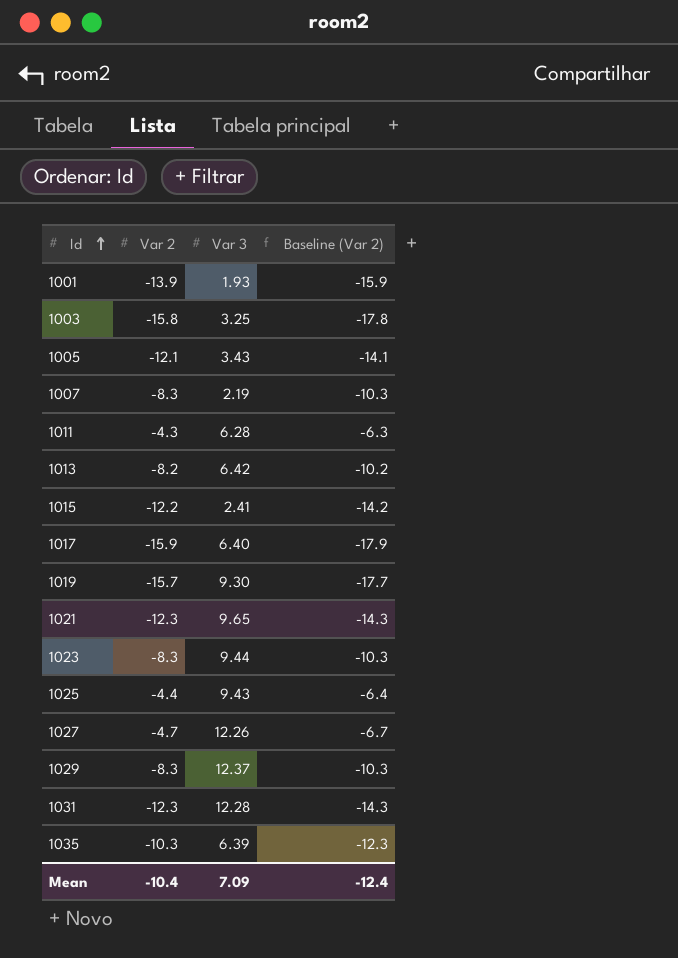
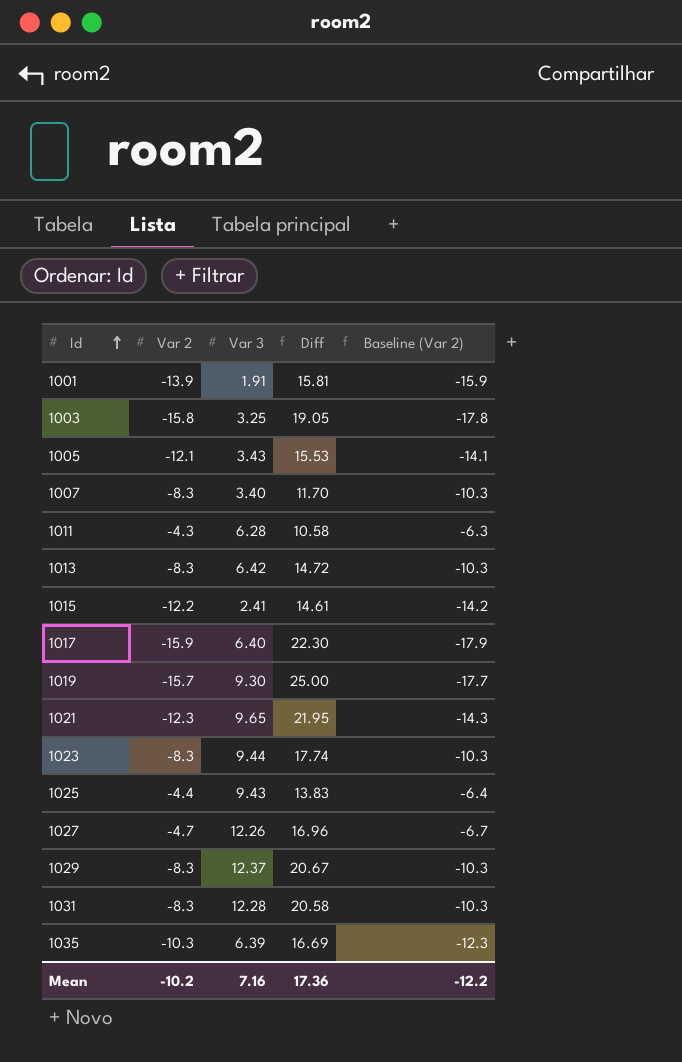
column Diff | formula: none -> [Var 3] - [Var 2]
1001 | Var 3: 1.93 -> 1.91
1007 | Var 3: 2.19 -> 3.40
1013 | Var 2: -8.2 -> -8.3
1013 | Baseline (Var 2): -10.2 -> -10.3
1031 | Var 2: -12.3 -> -8.3
1031 | Baseline (Var 2): -14.3 -> -10.3
Mean | Var 2: -10.4 -> -10.2
Mean | Var 3: 7.09 -> 7.16
Mean | Baseline (Var 2): -12.4 -> -12.2

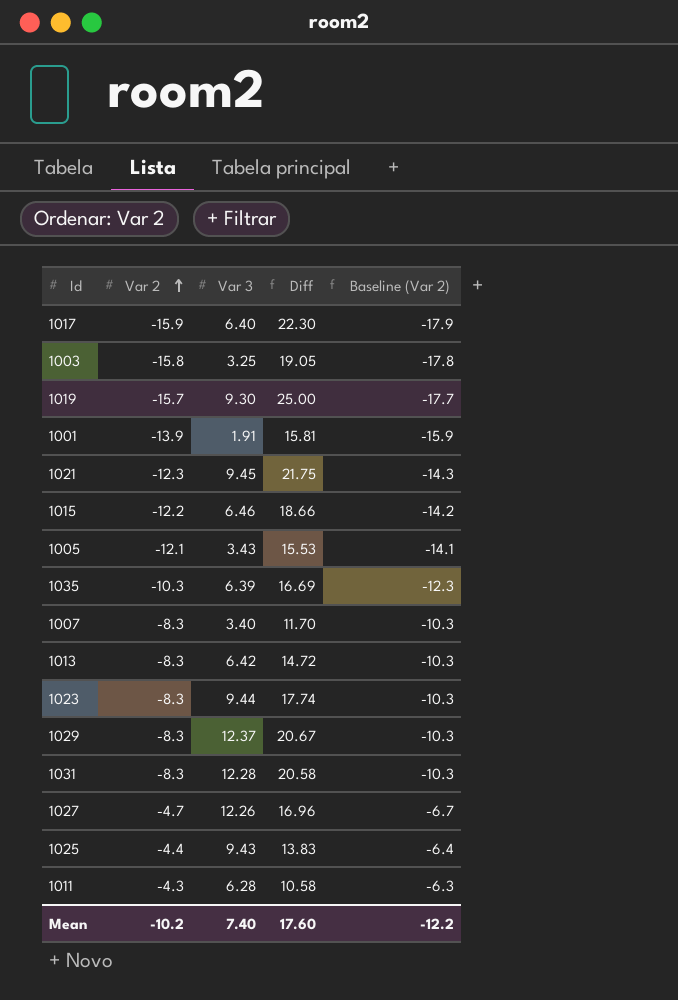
row order: Id ascending -> Var 2 ascending
1021 | Var 3: 9.65 -> 9.45
1021 | Diff: 21.95 -> 21.75
1015 | Var 3: 2.41 -> 6.46
1015 | Diff: 14.61 -> 18.66
Mean | Var 3: 7.16 -> 7.40
Mean | Diff: 17.36 -> 17.60

